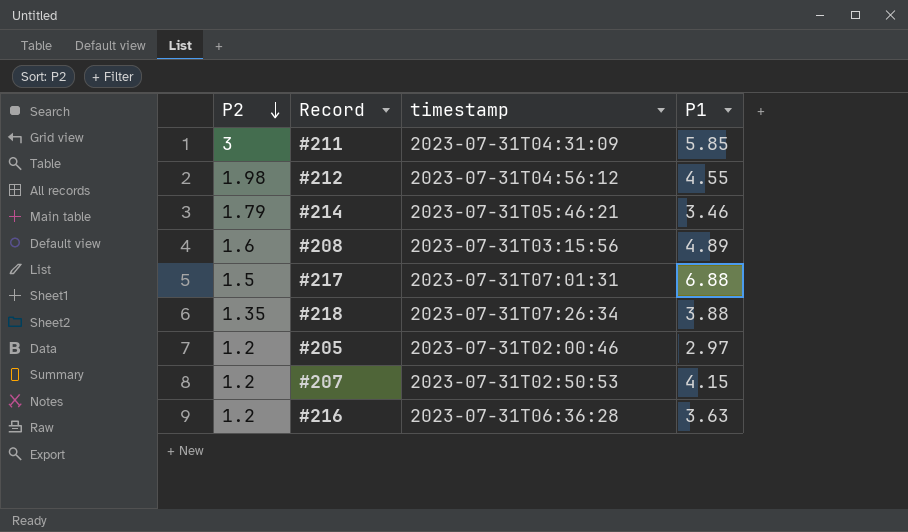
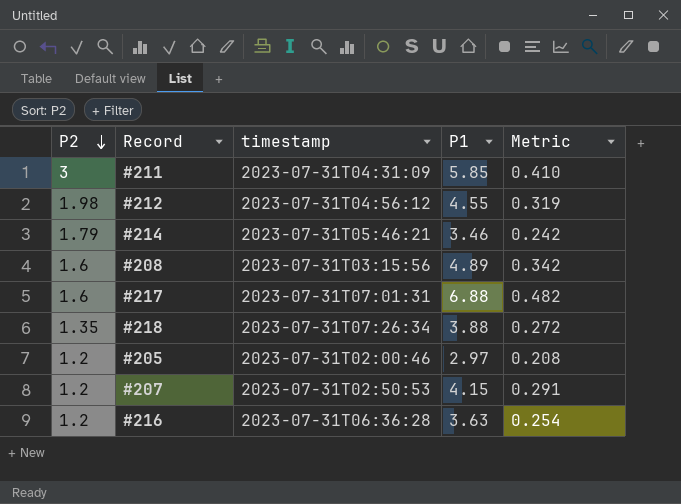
column Metric | formula: none -> [P1] * 0.07
#217 | P2: 1.5 -> 1.6

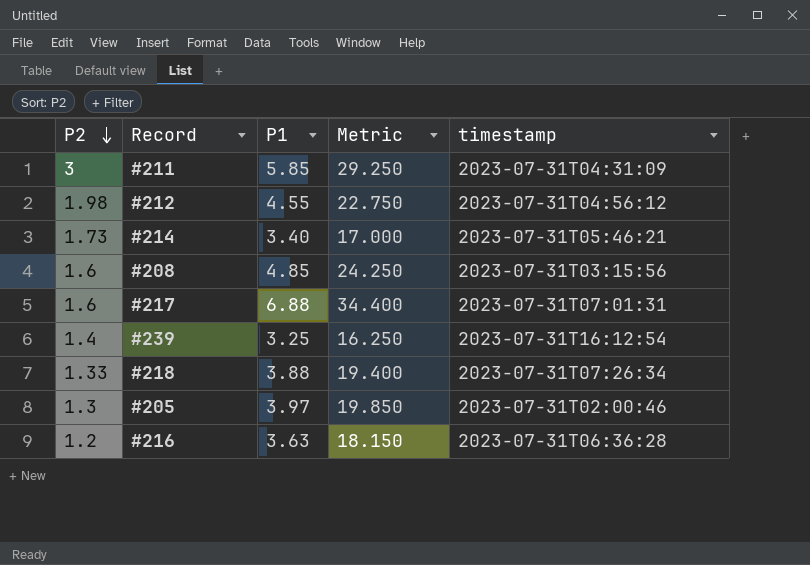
column Metric | formula: [P1] * 0.07 -> [P1] * 5
column timestamp | position: 3 -> 5
row #207: 1.2 | 2023-07-31T02:50:53 | 4.15 | 0.291 -> none
#214 | P2: 1.79 -> 1.73
#214 | P1: 3.46 -> 3.40
#208 | P1: 4.89 -> 4.85
row #239: none -> 1.4 | 3.25 | 16.250 | 2023-07-31T16:12:54
#218 | P2: 1.35 -> 1.33
#205 | P2: 1.2 -> 1.3
#205 | P1: 2.97 -> 3.97

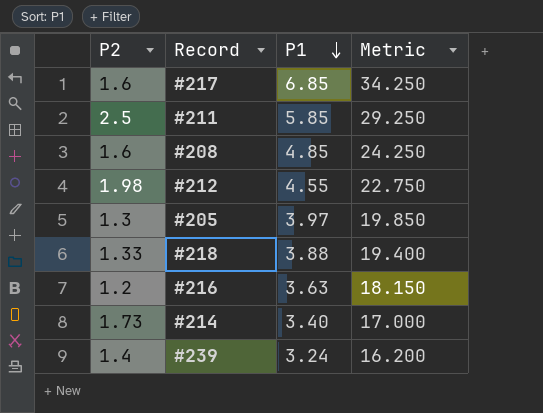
row order: P2 descending -> P1 descending
column timestamp | position: 5 -> none
#217 | P1: 6.88 -> 6.85
#217 | Metric: 34.400 -> 34.250
#211 | P2: 3 -> 2.5
#239 | P1: 3.25 -> 3.24
#239 | Metric: 16.250 -> 16.200

